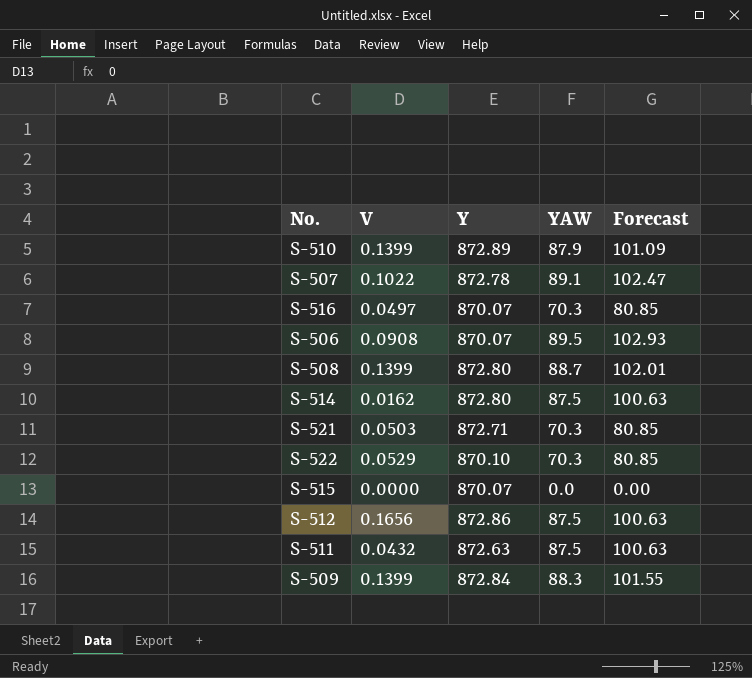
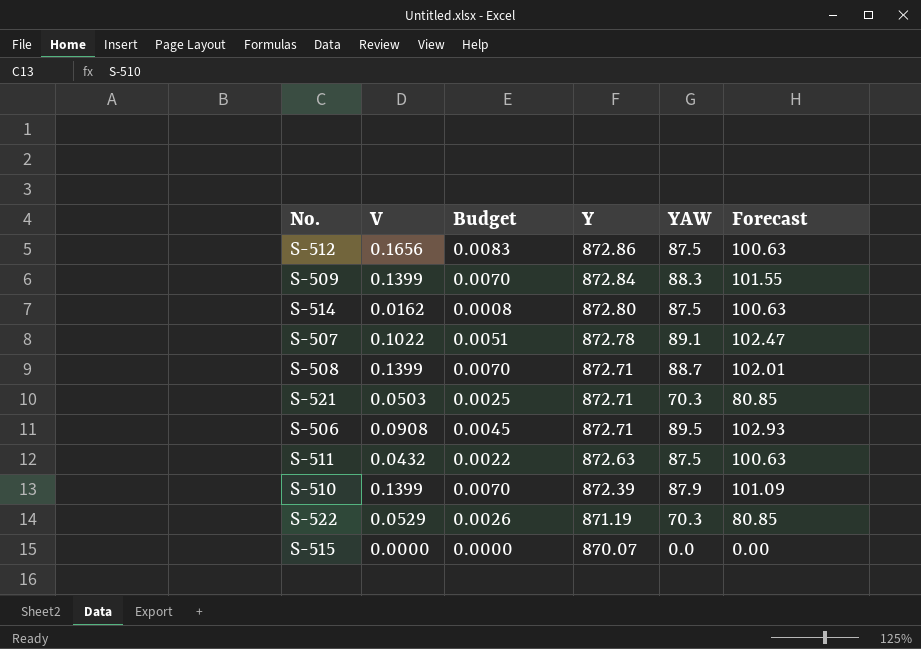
row order: none -> Y descending
column Budget | formula: none -> [V] * 0.05
row S-516: 0.0497 | 870.07 | 70.3 | 80.85 -> none
S-508 | Y: 872.80 -> 872.71
S-506 | Y: 870.07 -> 872.71
S-510 | Y: 872.89 -> 872.39
S-522 | Y: 870.10 -> 871.19

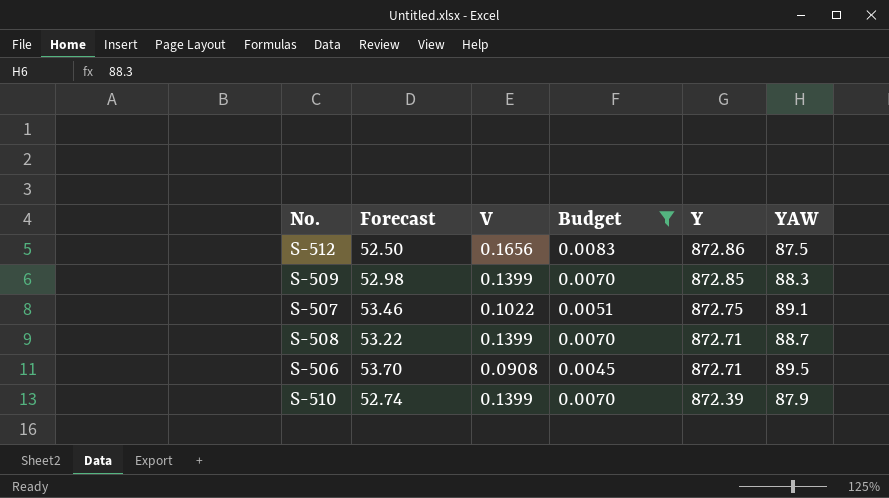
filter: none -> Budget >= 0.0045
column Forecast | formula: [YAW] * 1.15 -> [YAW] * 0.6
column Forecast | position: 6 -> 2
S-509 | Y: 872.84 -> 872.85
S-507 | Y: 872.78 -> 872.75

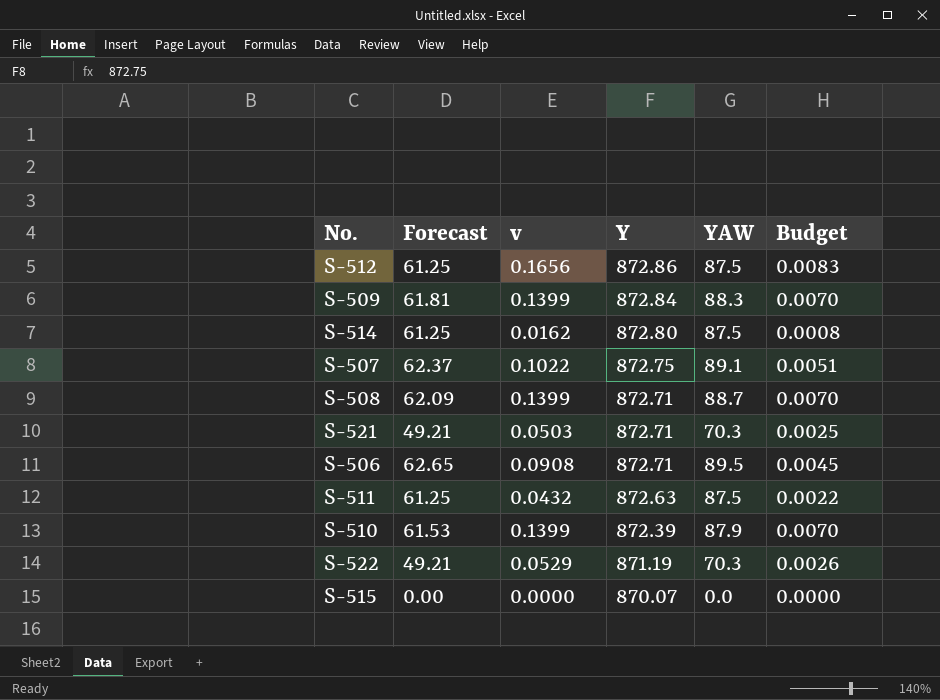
filter: Budget >= 0.0045 -> none
column Forecast | formula: [YAW] * 0.6 -> [YAW] * 0.7
column name: V -> v
column Budget | position: 4 -> 6
S-509 | Y: 872.85 -> 872.84

